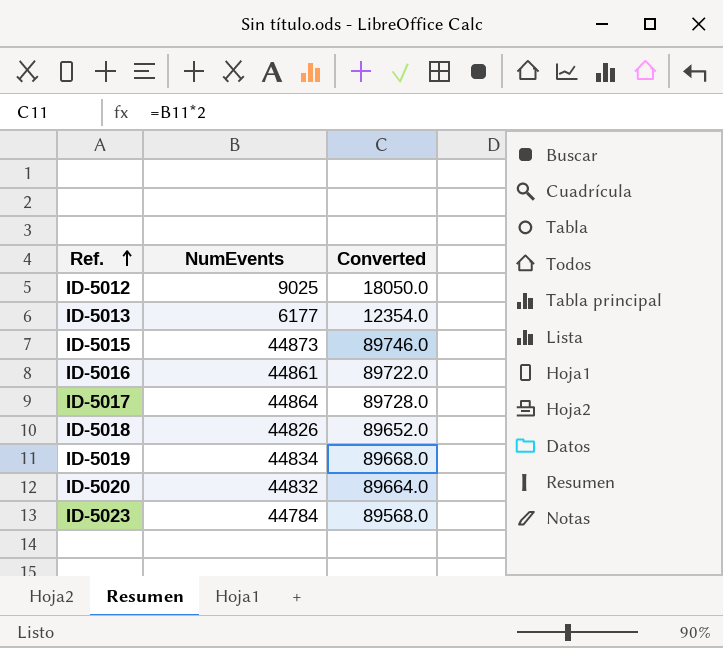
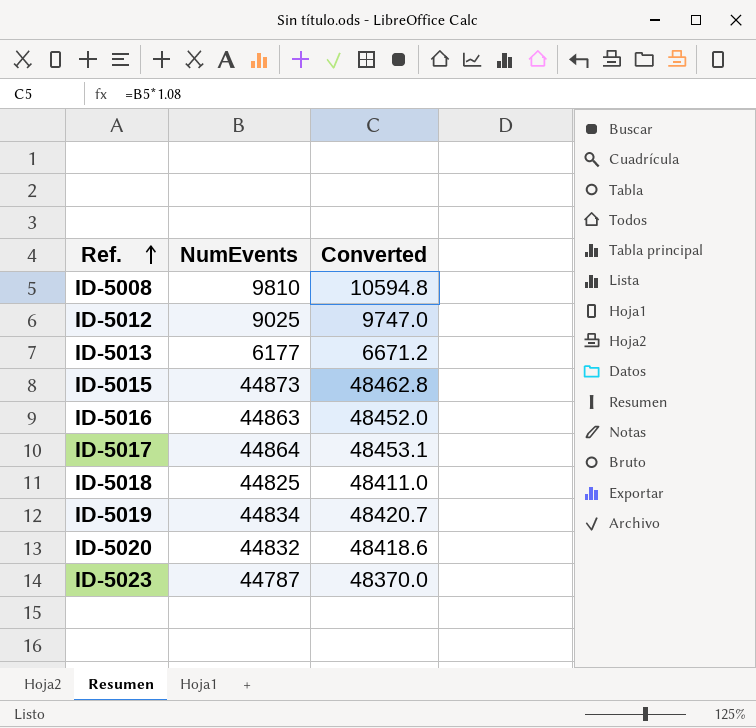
column Converted | formula: [NumEvents] * 2 -> [NumEvents] * 1.08
row ID-5008: none -> 9810 | 10594.8
ID-5016 | NumEvents: 44861 -> 44863
ID-5018 | NumEvents: 44826 -> 44825
ID-5023 | NumEvents: 44784 -> 44787

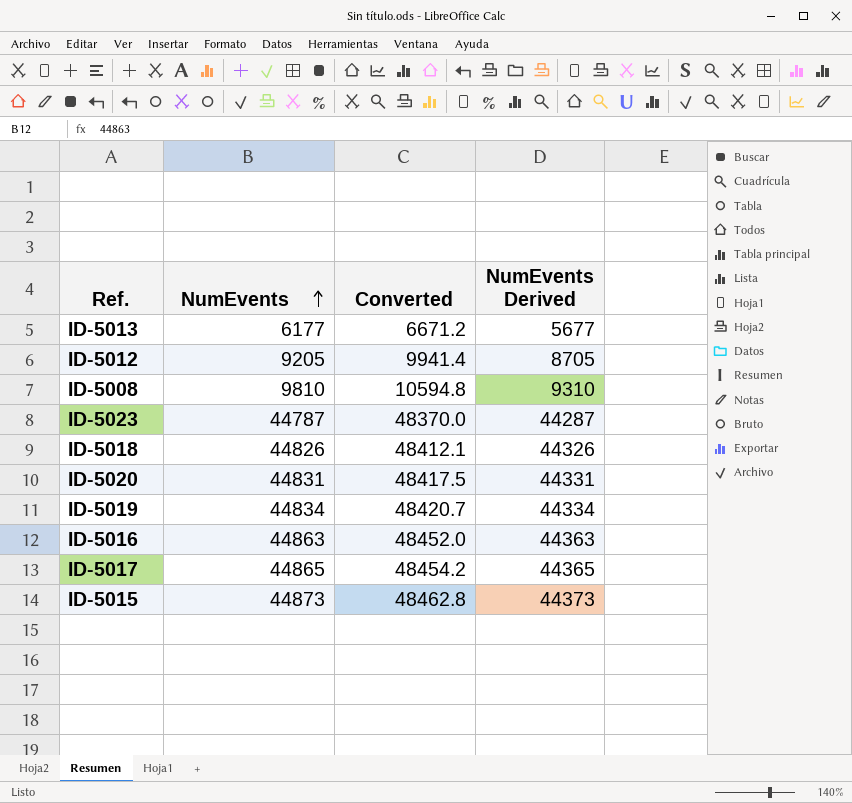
row order: Ref. ascending -> NumEvents ascending
column NumEvents Derived | formula: none -> [NumEvents] - 500
ID-5012 | NumEvents: 9025 -> 9205
ID-5012 | Converted: 9747.0 -> 9941.4
ID-5018 | NumEvents: 44825 -> 44826
ID-5018 | Converted: 48411.0 -> 48412.1
ID-5020 | NumEvents: 44832 -> 44831
ID-5020 | Converted: 48418.6 -> 48417.5
ID-5017 | NumEvents: 44864 -> 44865
ID-5017 | Converted: 48453.1 -> 48454.2

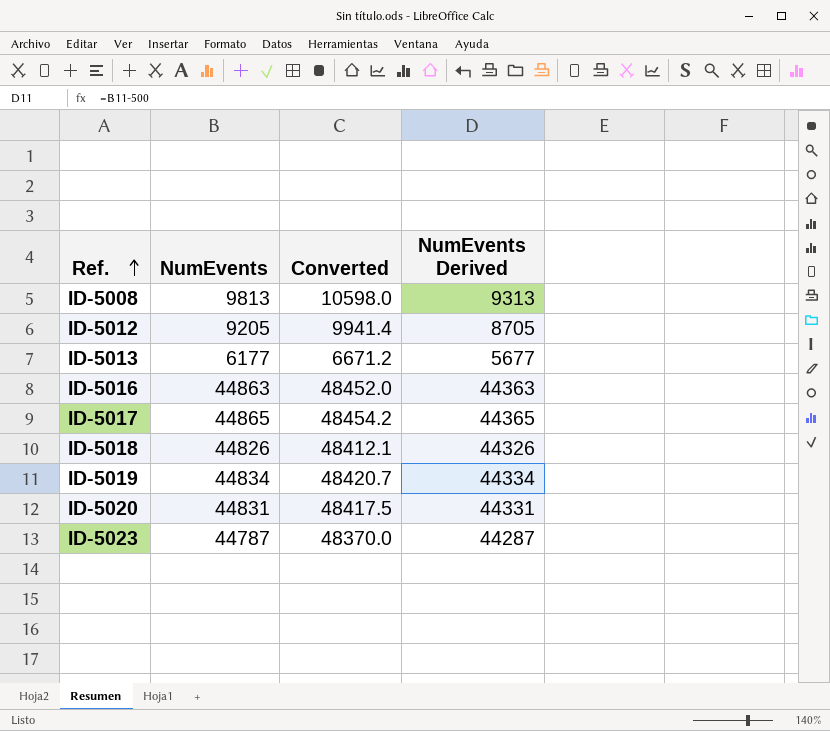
row order: NumEvents ascending -> Ref. ascending
row ID-5015: 44873 | 48462.8 | 44373 -> none
ID-5008 | NumEvents: 9810 -> 9813
ID-5008 | Converted: 10594.8 -> 10598.0
ID-5008 | NumEvents Derived: 9310 -> 9313

